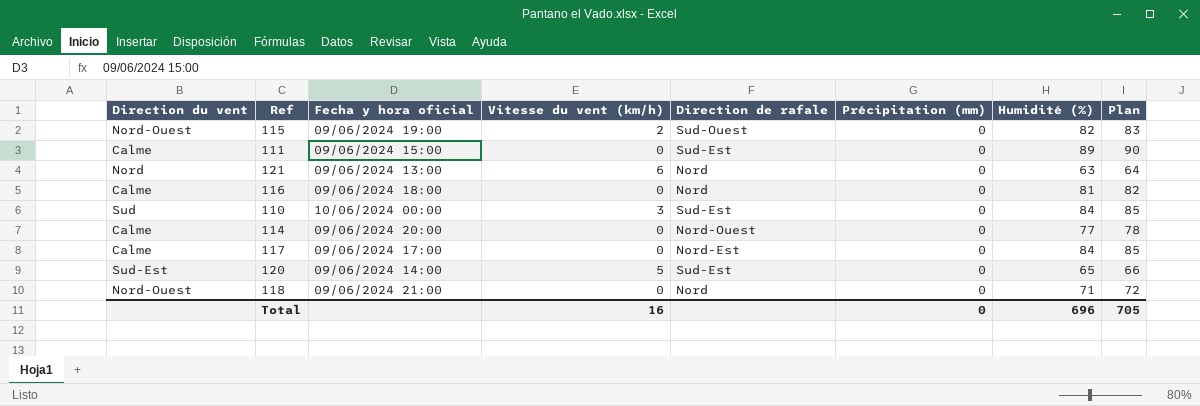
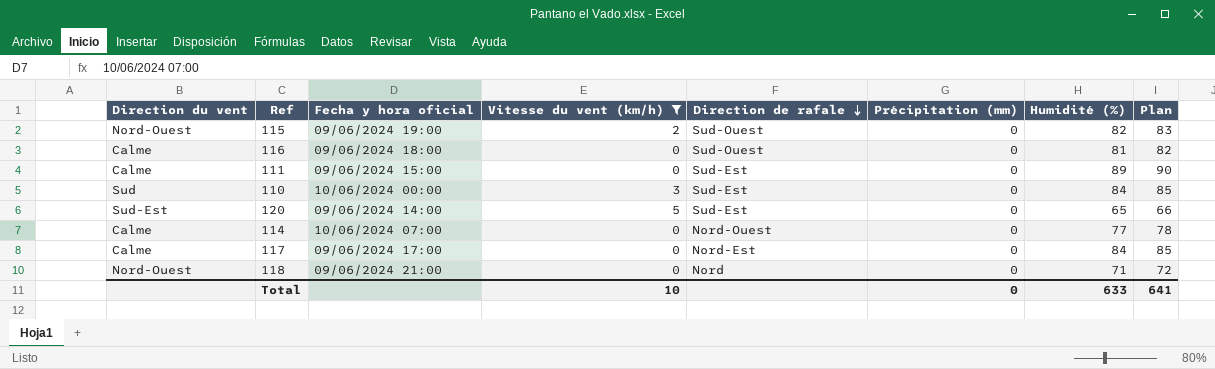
filter: none -> Vitesse du vent (km/h) != 6
row order: none -> Direction de rafale descending
116 | Direction de rafale: Nord -> Sud-Ouest
114 | Fecha y hora oficial: 09/06/2024 20:00 -> 10/06/2024 07:00
Total | Vitesse du vent (km/h): 16 -> 10
Total | Humidité (%): 696 -> 633
Total | Plan: 705 -> 641

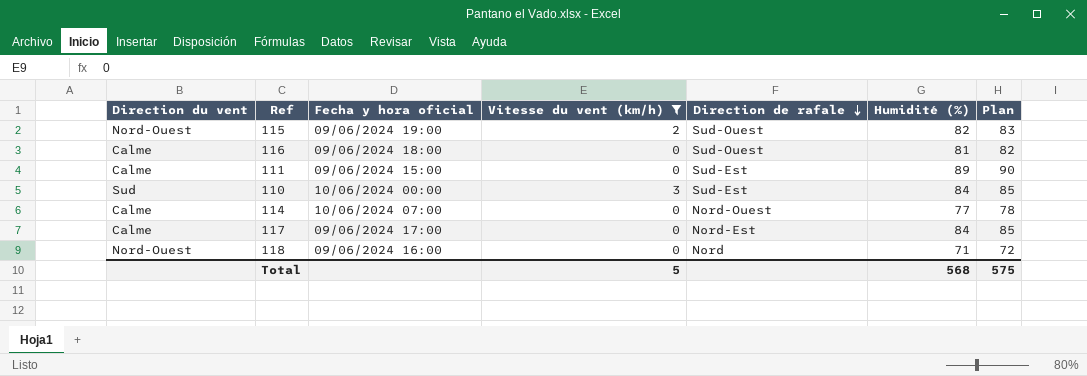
column Précipitation (mm) | position: 6 -> none
row 120: Sud-Est | 09/06/2024 14:00 | 5 | Sud-Est | 0 | 65 | 66 -> none
118 | Fecha y hora oficial: 09/06/2024 21:00 -> 09/06/2024 16:00
Total | Vitesse du vent (km/h): 10 -> 5
Total | Humidité (%): 633 -> 568
Total | Plan: 641 -> 575

